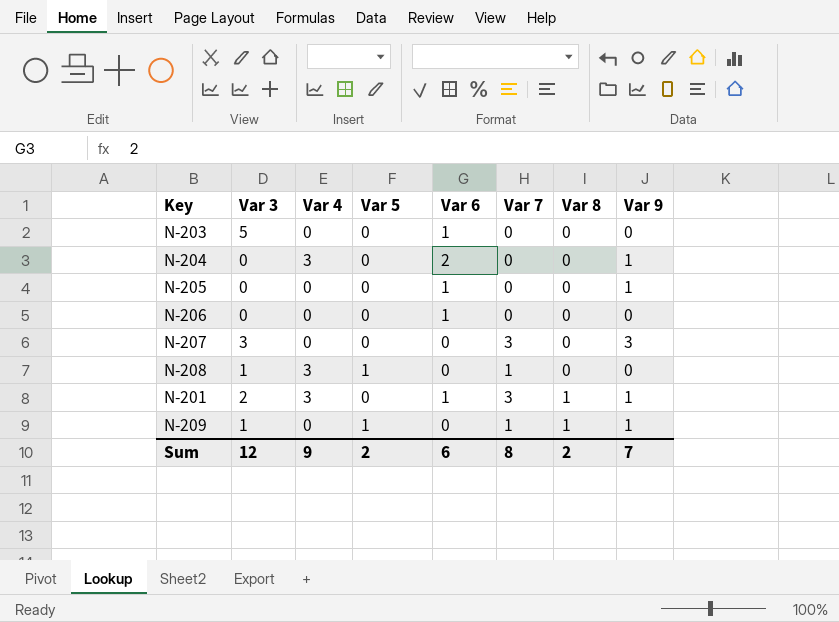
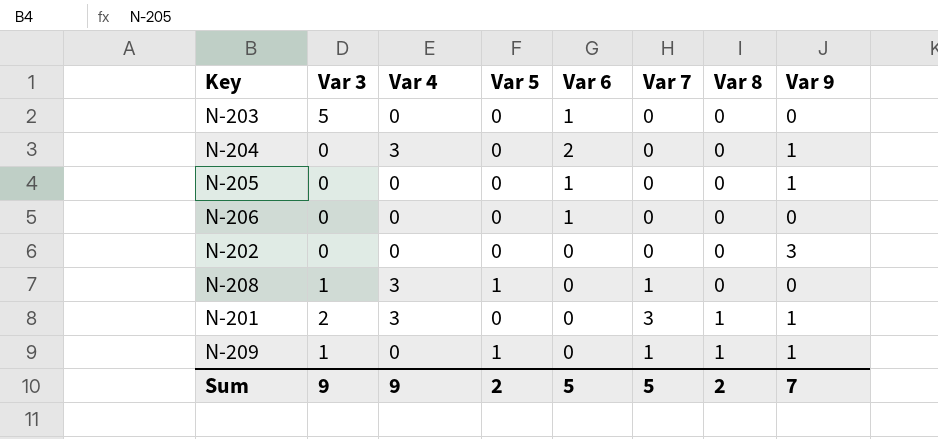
row N-207: 3 | 0 | 0 | 0 | 3 | 0 | 3 -> none
row N-202: none -> 0 | 0 | 0 | 0 | 0 | 0 | 3
N-201 | Var 6: 1 -> 0
Sum | Var 3: 12 -> 9
Sum | Var 6: 6 -> 5
Sum | Var 7: 8 -> 5

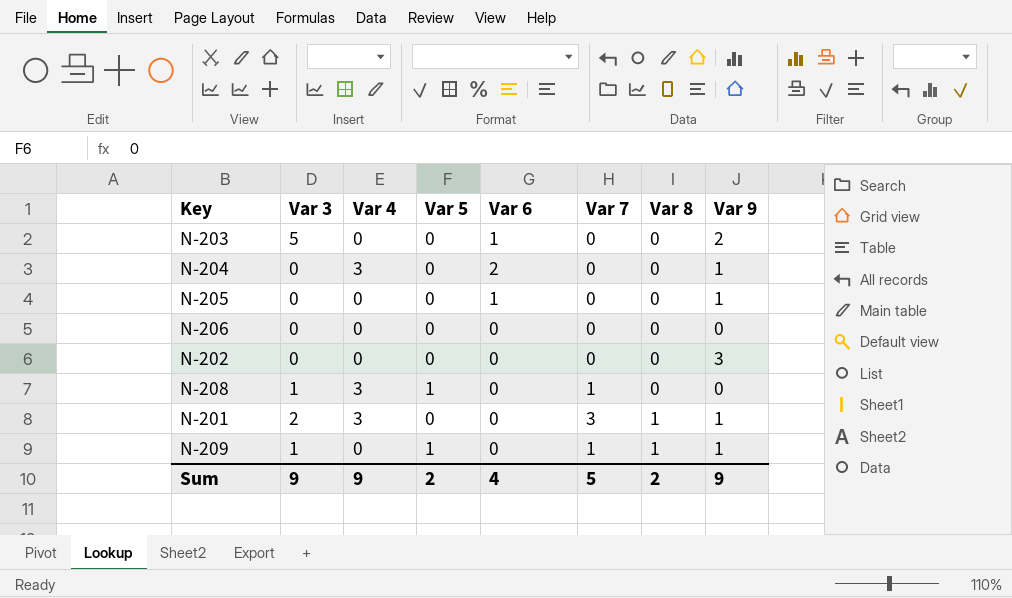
N-203 | Var 9: 0 -> 2
N-206 | Var 6: 1 -> 0
Sum | Var 6: 5 -> 4
Sum | Var 9: 7 -> 9

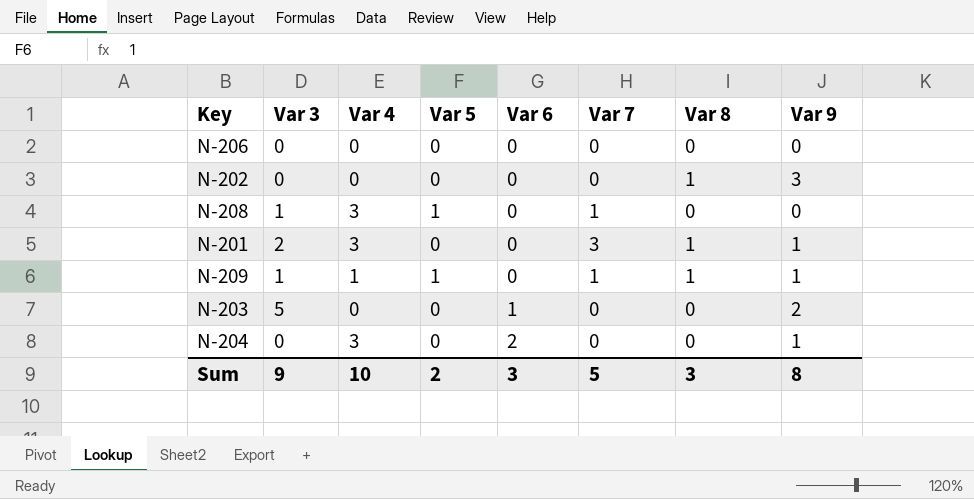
row order: Var 8 ascending -> Var 6 ascending
row N-205: 0 | 0 | 0 | 1 | 0 | 0 | 1 -> none
N-202 | Var 8: 0 -> 1
N-209 | Var 4: 0 -> 1
Sum | Var 4: 9 -> 10
Sum | Var 6: 4 -> 3
Sum | Var 8: 2 -> 3
Sum | Var 9: 9 -> 8

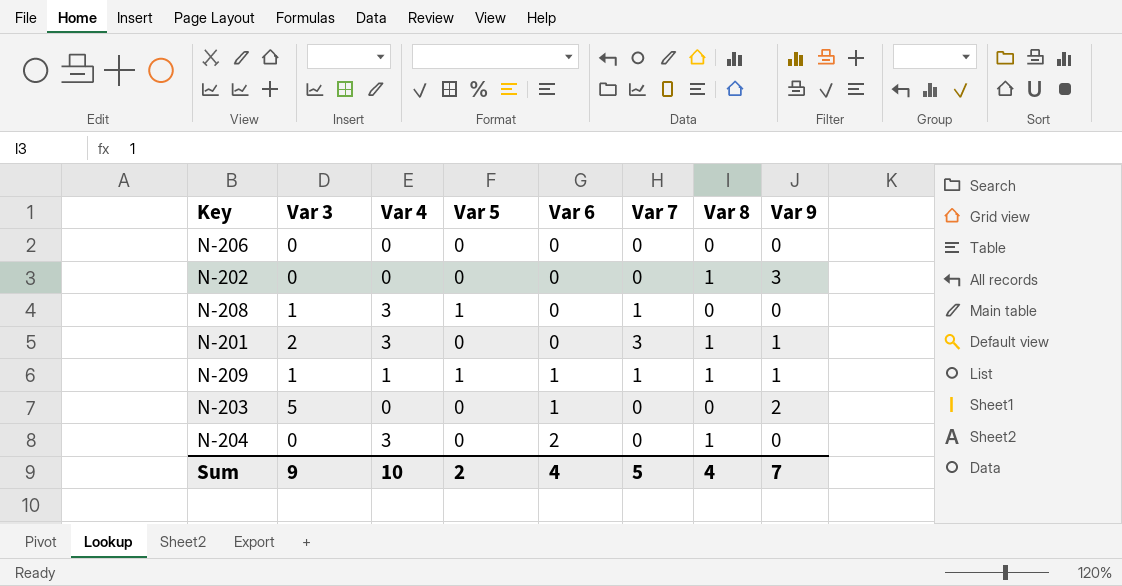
N-209 | Var 6: 0 -> 1
N-204 | Var 8: 0 -> 1
N-204 | Var 9: 1 -> 0
Sum | Var 6: 3 -> 4
Sum | Var 8: 3 -> 4
Sum | Var 9: 8 -> 7

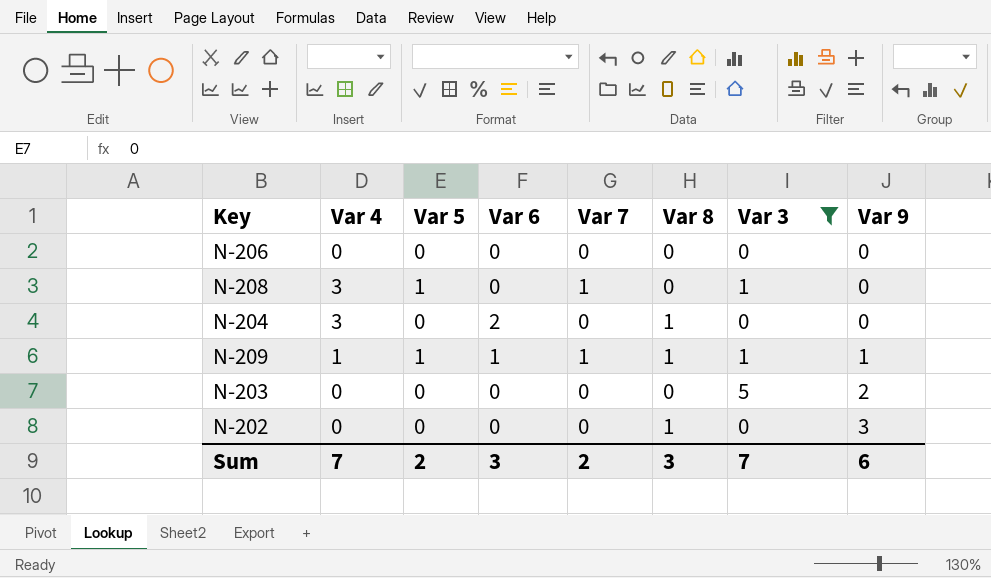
filter: none -> Var 3 != 2
row order: Var 6 ascending -> Var 9 ascending
column Var 3 | position: 2 -> 7
N-203 | Var 6: 1 -> 0
Sum | Var 4: 10 -> 7
Sum | Var 6: 4 -> 3
Sum | Var 7: 5 -> 2
Sum | Var 8: 4 -> 3
Sum | Var 3: 9 -> 7
Sum | Var 9: 7 -> 6

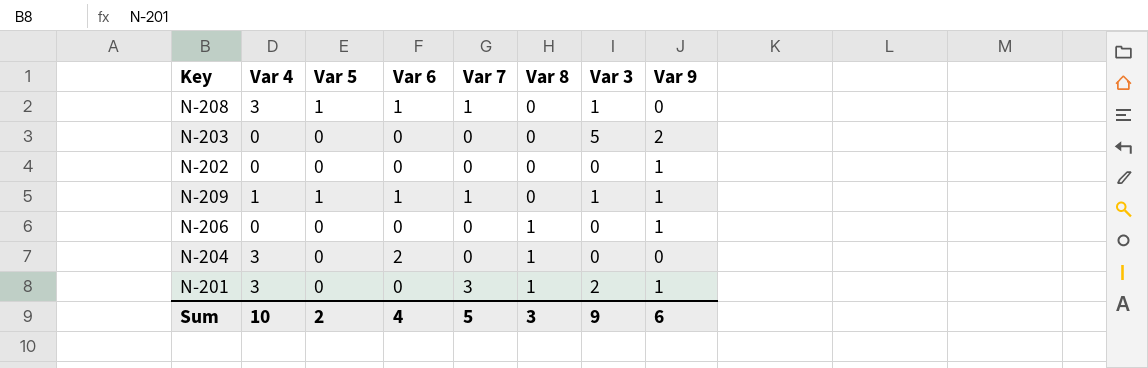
filter: Var 3 != 2 -> none
row order: Var 9 ascending -> Var 8 ascending
N-208 | Var 6: 0 -> 1
N-202 | Var 8: 1 -> 0
N-202 | Var 9: 3 -> 1
N-209 | Var 8: 1 -> 0
N-206 | Var 8: 0 -> 1
N-206 | Var 9: 0 -> 1
Sum | Var 4: 7 -> 10
Sum | Var 6: 3 -> 4
Sum | Var 7: 2 -> 5
Sum | Var 3: 7 -> 9

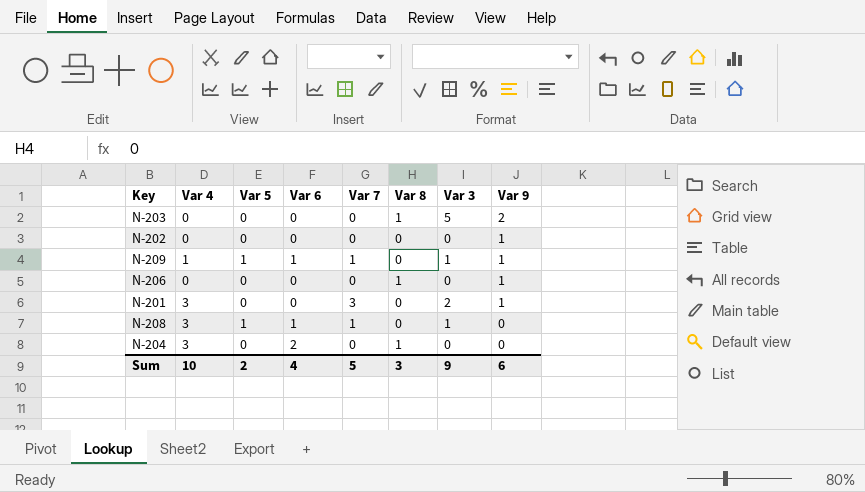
row order: Var 8 ascending -> Var 9 descending
N-203 | Var 8: 0 -> 1
N-201 | Var 8: 1 -> 0

